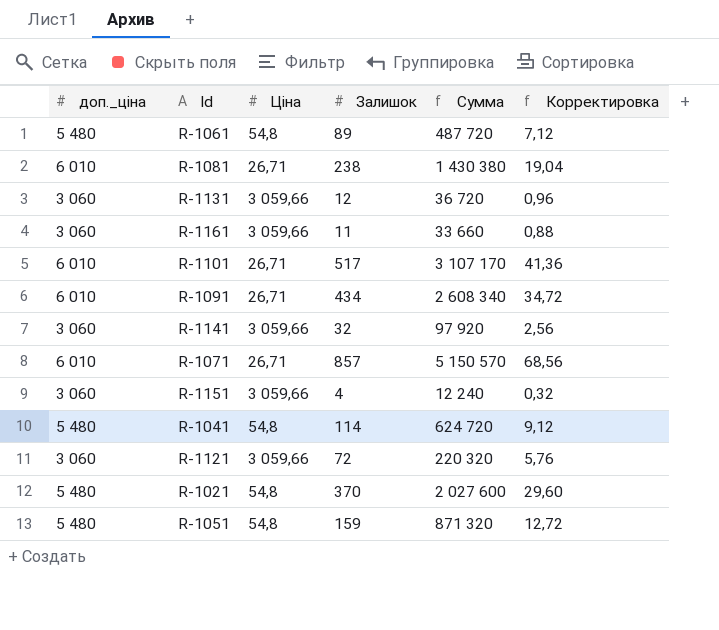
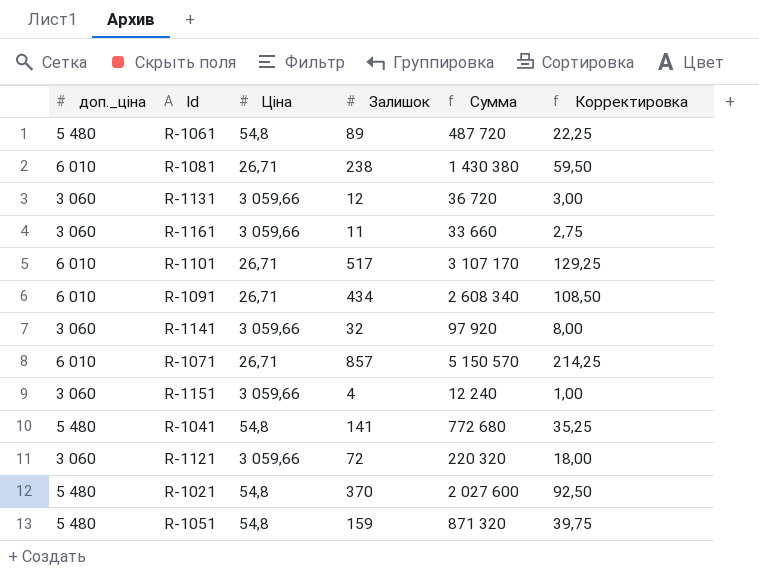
column Корректировка | formula: [Залишок] * 0,08 -> [Залишок] * 0,25
R-1041 | Залишок: 114 -> 141
R-1041 | Сумма: 624 720 -> 772 680

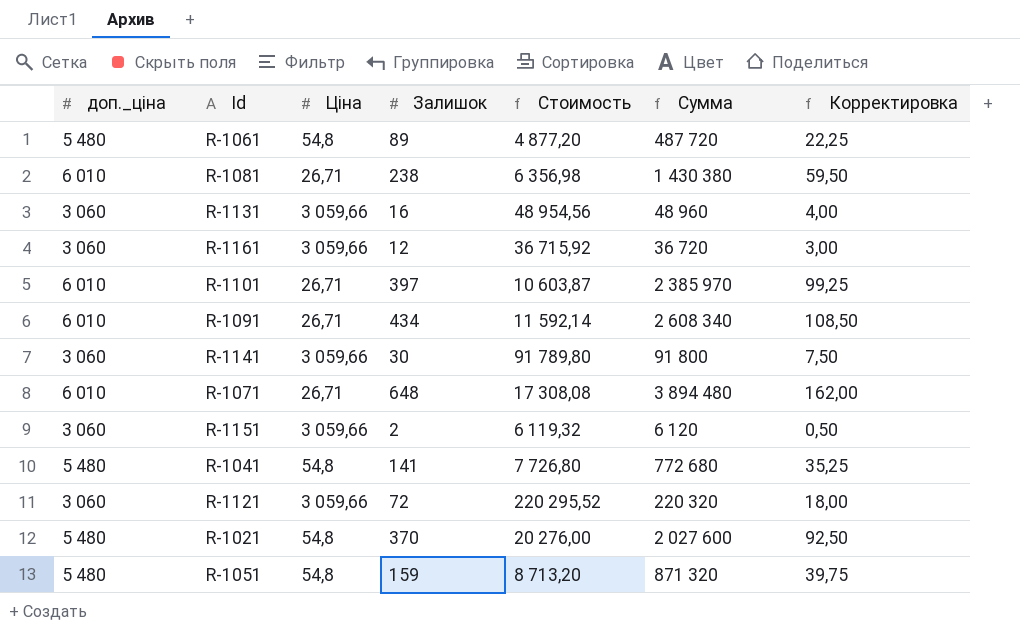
column Стоимость | formula: none -> [Ціна] * [Залишок]
R-1131 | Залишок: 12 -> 16
R-1131 | Сумма: 36 720 -> 48 960
R-1131 | Корректировка: 3,00 -> 4,00
R-1161 | Залишок: 11 -> 12
R-1161 | Сумма: 33 660 -> 36 720
R-1161 | Корректировка: 2,75 -> 3,00
R-1101 | Залишок: 517 -> 397
R-1101 | Сумма: 3 107 170 -> 2 385 970
R-1101 | Корректировка: 129,25 -> 99,25
R-1141 | Залишок: 32 -> 30
R-1141 | Сумма: 97 920 -> 91 800
R-1141 | Корректировка: 8,00 -> 7,50
R-1071 | Залишок: 857 -> 648
R-1071 | Сумма: 5 150 570 -> 3 894 480
R-1071 | Корректировка: 214,25 -> 162,00
R-1151 | Залишок: 4 -> 2
R-1151 | Сумма: 12 240 -> 6 120
R-1151 | Корректировка: 1,00 -> 0,50

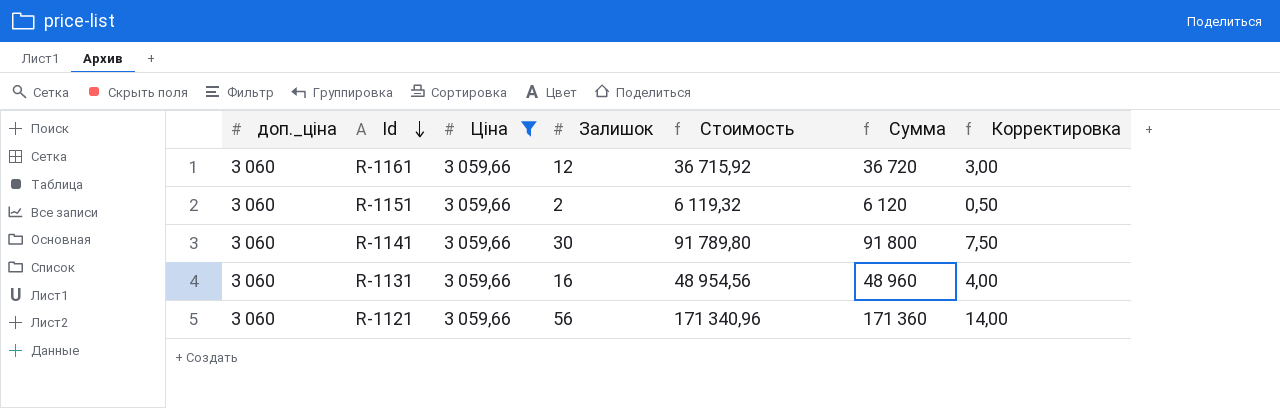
filter: none -> Ціна = 3 059,66
row order: none -> Id descending
R-1121 | Залишок: 72 -> 56
R-1121 | Стоимость: 220 295,52 -> 171 340,96
R-1121 | Сумма: 220 320 -> 171 360
R-1121 | Корректировка: 18,00 -> 14,00

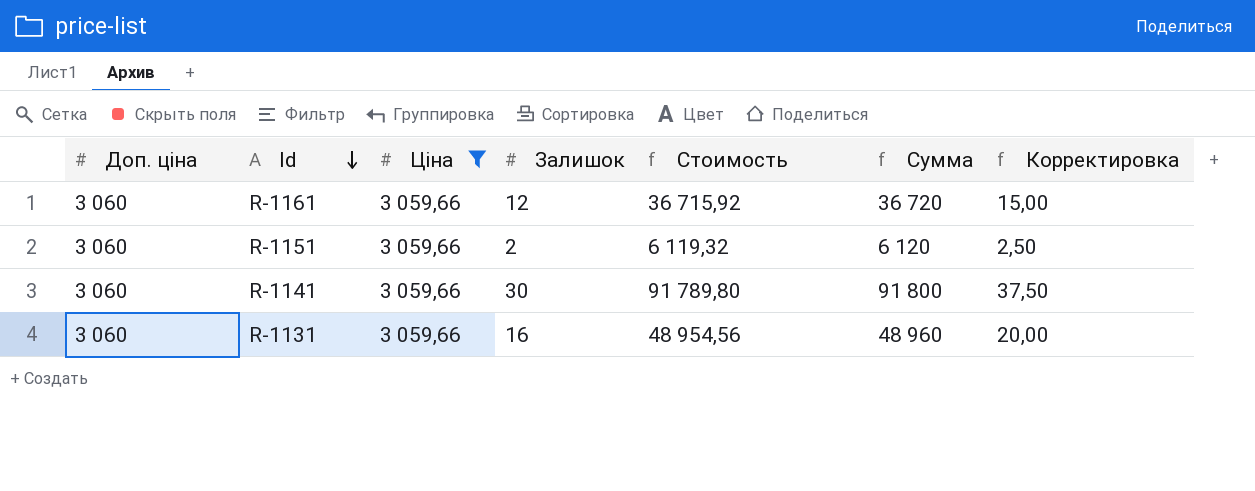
column name: доп._ціна -> Доп. ціна
column Корректировка | formula: [Залишок] * 0,25 -> [Залишок] * 1,25
row R-1121: 3 060 | 3 059,66 | 56 | 171 340,96 | 171 360 | 14,00 -> none

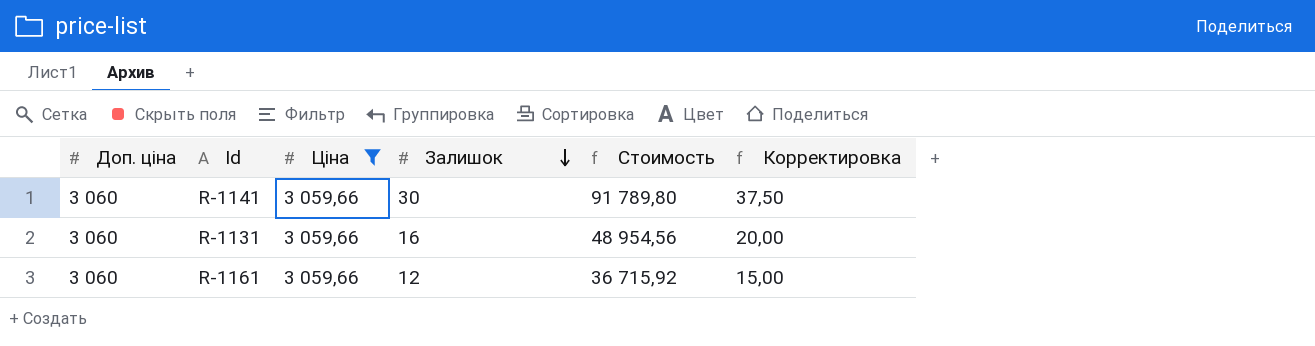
row order: Id descending -> Залишок descending
column Сумма | formula: [Доп. ціна] * [Залишок] -> none
row R-1151: 3 060 | 3 059,66 | 2 | 6 119,32 | 6 120 | 2,50 -> none

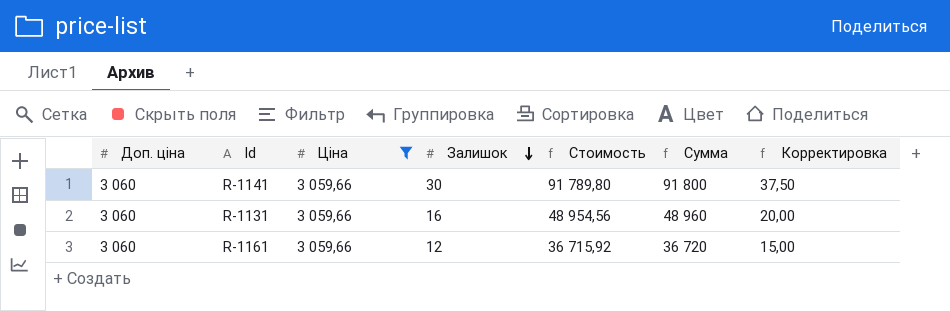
column Сумма | formula: none -> [Доп. ціна] * [Залишок]

